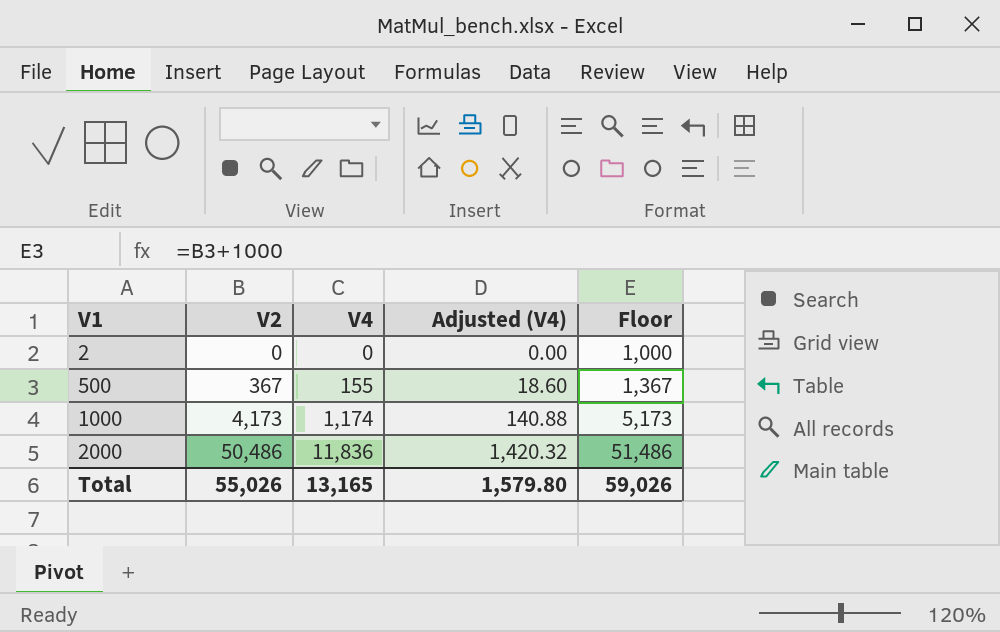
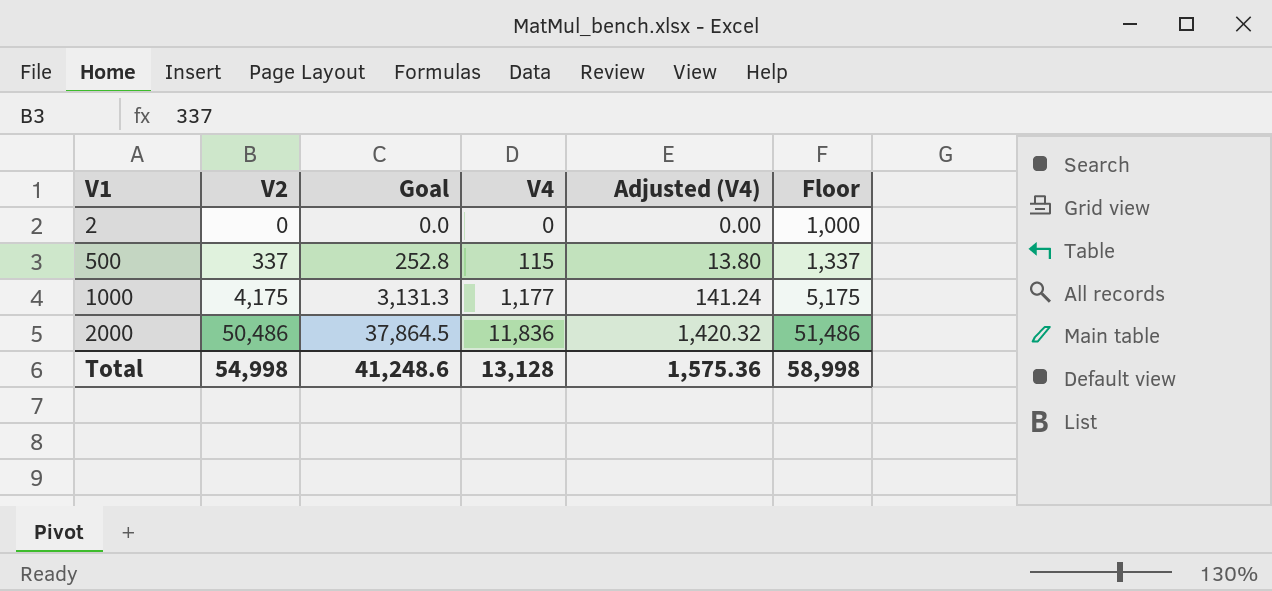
column Goal | formula: none -> [V2] * 0.75
500 | V2: 367 -> 337
500 | V4: 155 -> 115
500 | Adjusted (V4): 18.60 -> 13.80
500 | Floor: 1,367 -> 1,337
1000 | V2: 4,173 -> 4,175
1000 | V4: 1,174 -> 1,177
1000 | Adjusted (V4): 140.88 -> 141.24
1000 | Floor: 5,173 -> 5,175
Total | V2: 55,026 -> 54,998
Total | V4: 13,165 -> 13,128
Total | Adjusted (V4): 1,579.80 -> 1,575.36
Total | Floor: 59,026 -> 58,998

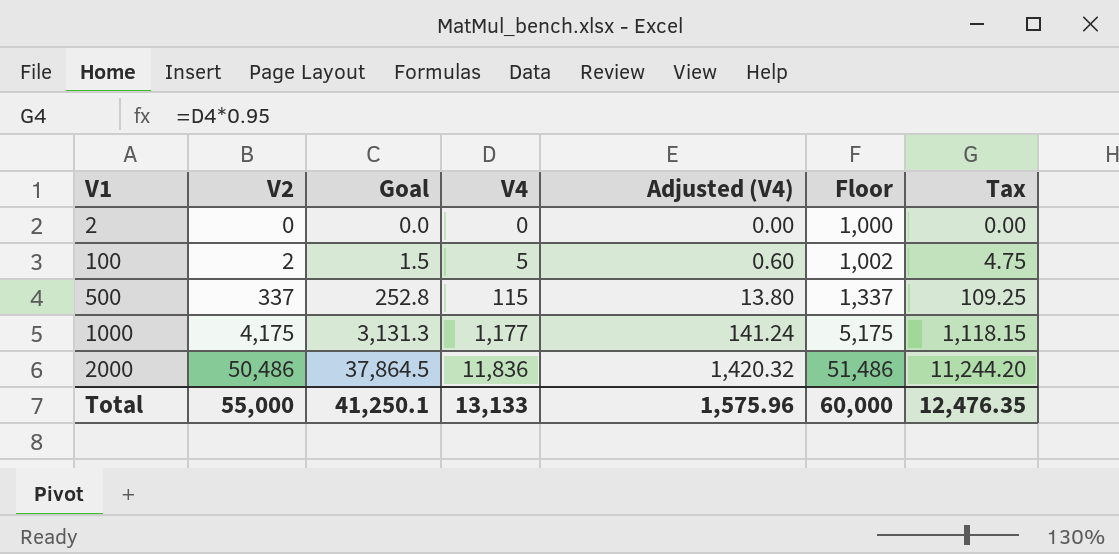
column Tax | formula: none -> [V4] * 0.95
row 100: none -> 2 | 1.5 | 5 | 0.60 | 1,002 | 4.75
Total | V2: 54,998 -> 55,000
Total | Goal: 41,248.6 -> 41,250.1
Total | V4: 13,128 -> 13,133
Total | Adjusted (V4): 1,575.36 -> 1,575.96
Total | Floor: 58,998 -> 60,000

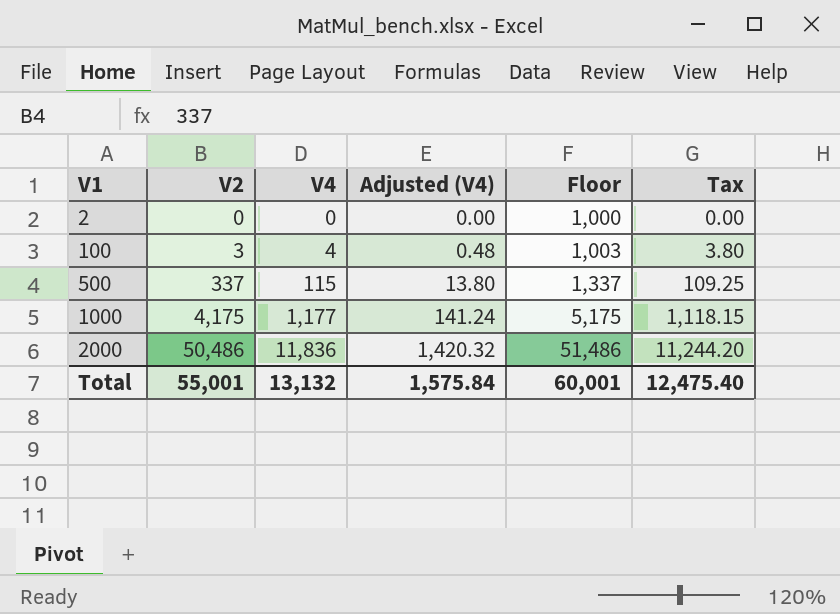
column Goal | formula: [V2] * 0.75 -> none
100 | V2: 2 -> 3
100 | V4: 5 -> 4
100 | Adjusted (V4): 0.60 -> 0.48
100 | Floor: 1,002 -> 1,003
100 | Tax: 4.75 -> 3.80
Total | V2: 55,000 -> 55,001
Total | V4: 13,133 -> 13,132
Total | Adjusted (V4): 1,575.96 -> 1,575.84
Total | Floor: 60,000 -> 60,001
Total | Tax: 12,476.35 -> 12,475.40

